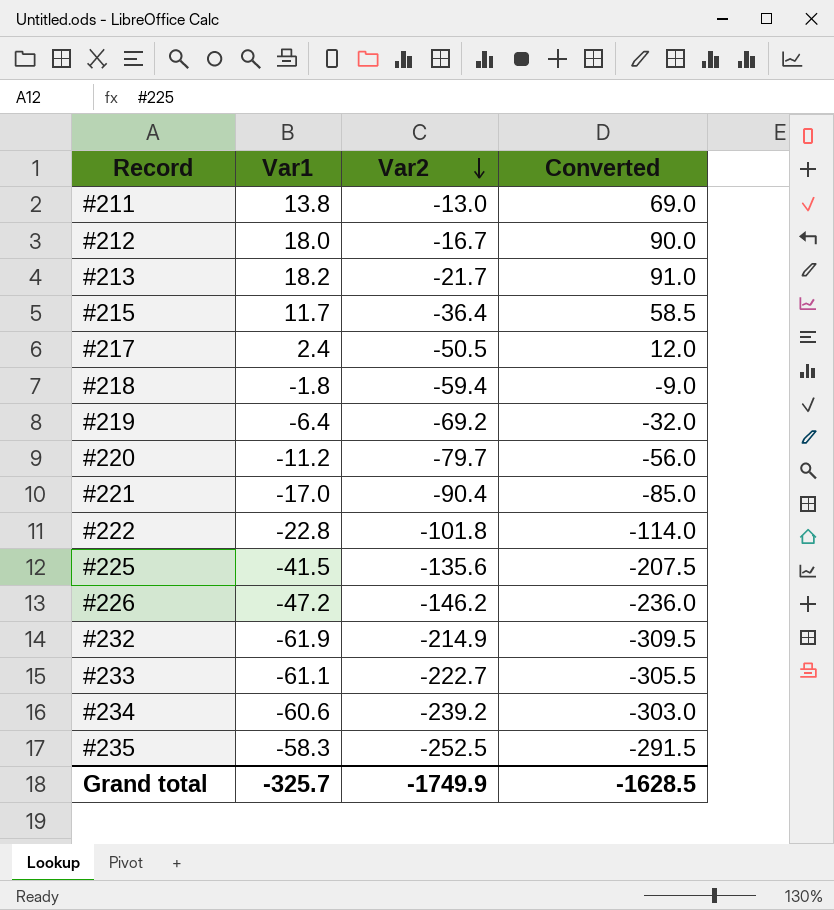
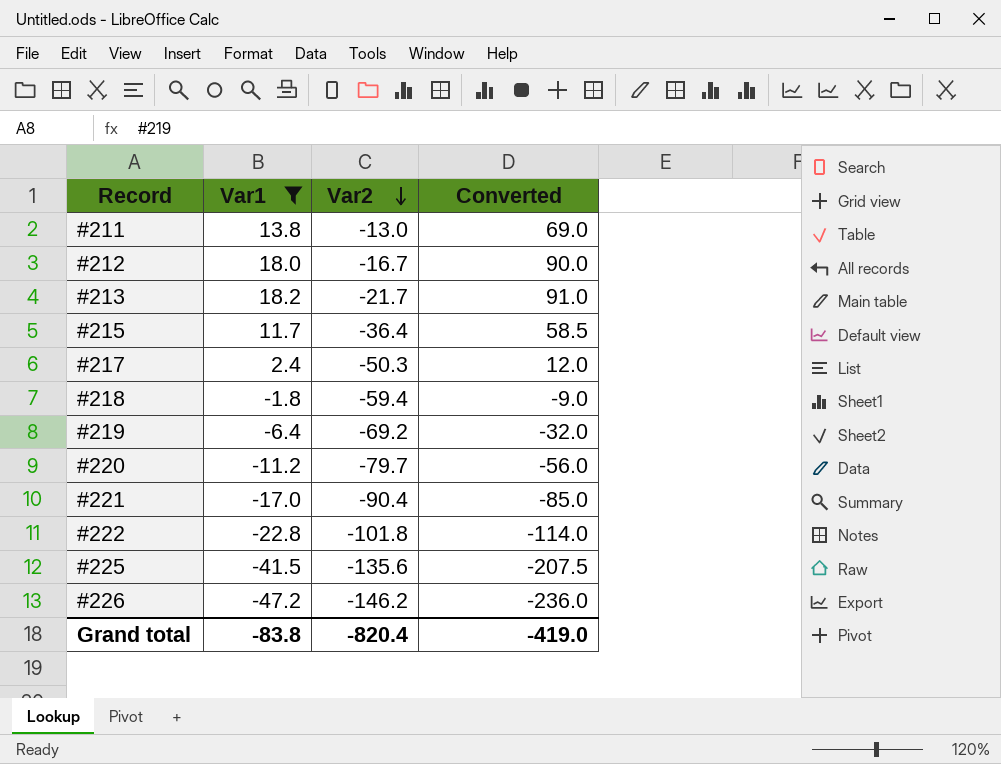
filter: none -> Var1 >= -47.2
#217 | Var2: -50.5 -> -50.3
Grand total | Var1: -325.7 -> -83.8
Grand total | Var2: -1749.9 -> -820.4
Grand total | Converted: -1628.5 -> -419.0

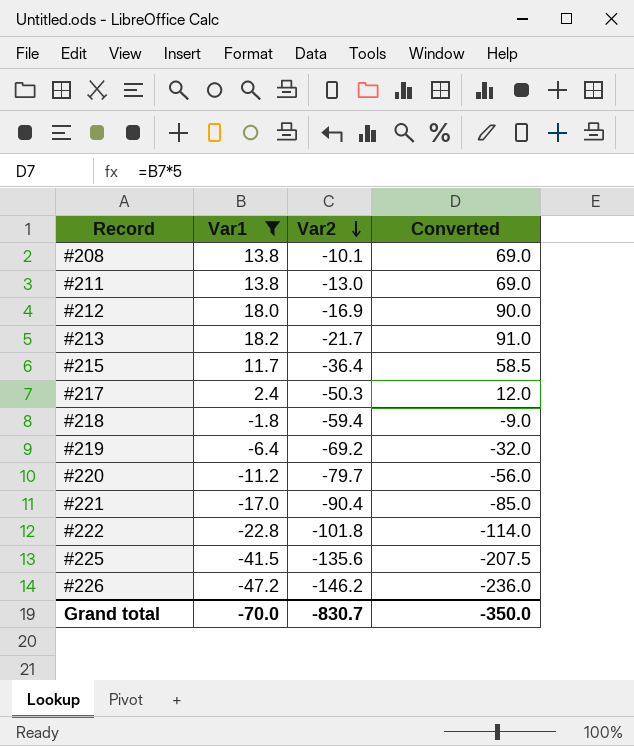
row #208: none -> 13.8 | -10.1 | 69.0
#212 | Var2: -16.7 -> -16.9
Grand total | Var1: -83.8 -> -70.0
Grand total | Var2: -820.4 -> -830.7
Grand total | Converted: -419.0 -> -350.0

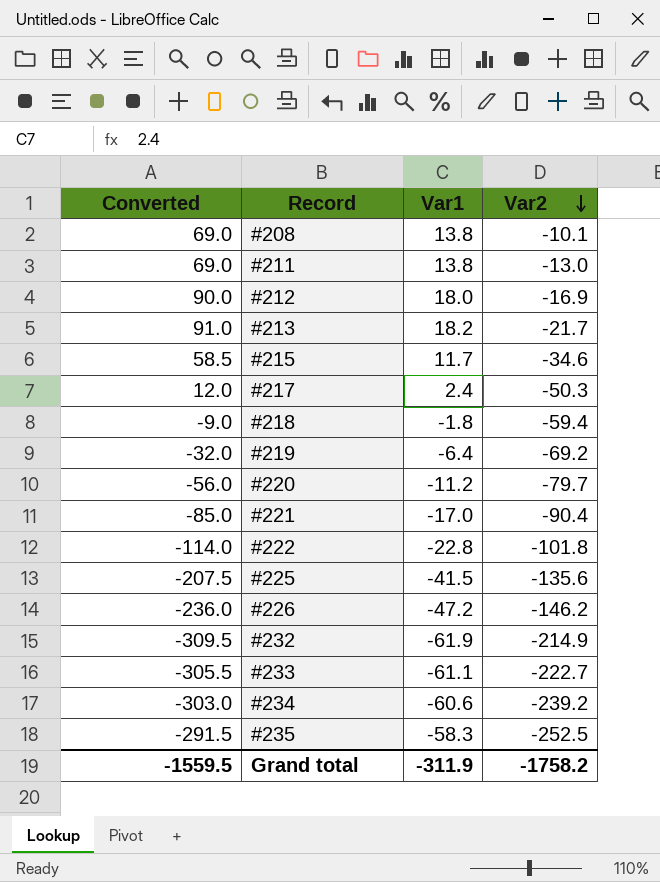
filter: Var1 >= -47.2 -> none
column Converted | position: 4 -> 1
#215 | Var2: -36.4 -> -34.6
Grand total | Converted: -350.0 -> -1559.5
Grand total | Var1: -70.0 -> -311.9
Grand total | Var2: -830.7 -> -1758.2

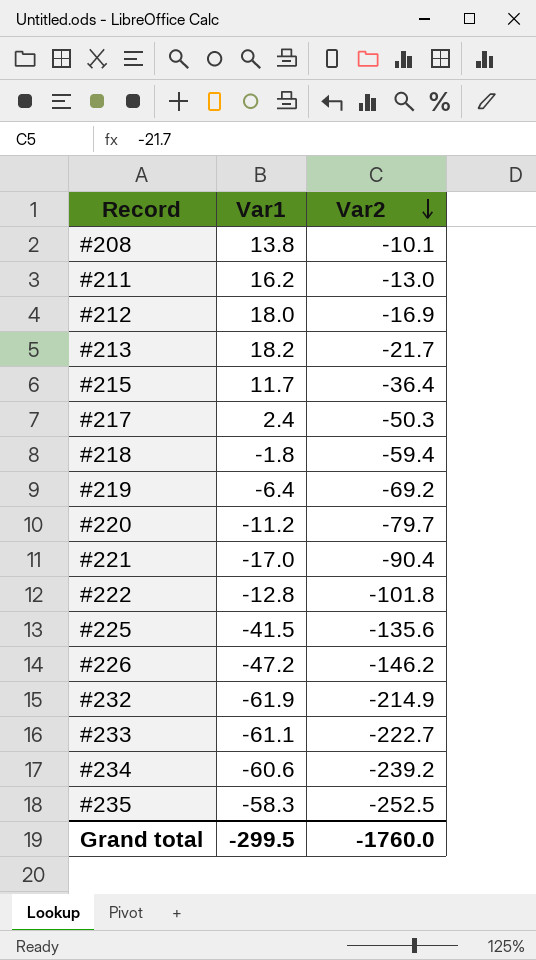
column Converted | formula: [Var1] * 5 -> none
#211 | Var1: 13.8 -> 16.2
#215 | Var2: -34.6 -> -36.4
#222 | Var1: -22.8 -> -12.8
Grand total | Var1: -311.9 -> -299.5
Grand total | Var2: -1758.2 -> -1760.0

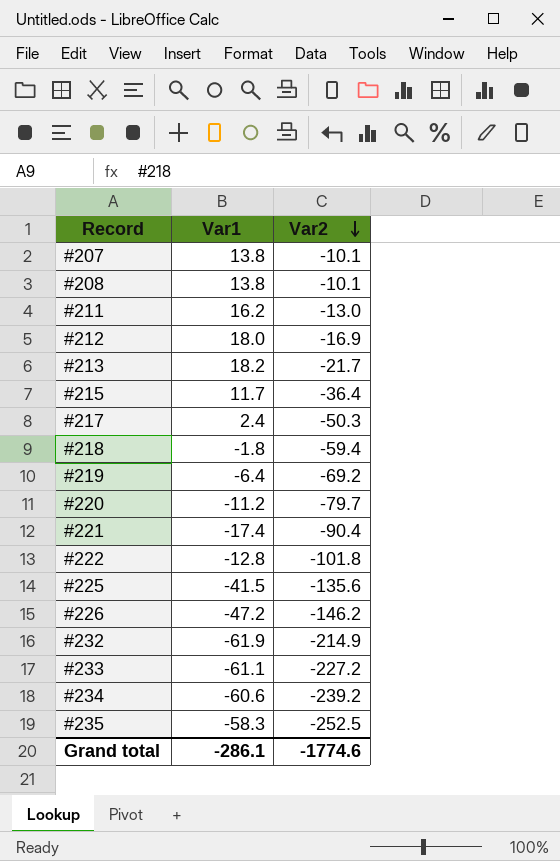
row #207: none -> 13.8 | -10.1
#221 | Var1: -17.0 -> -17.4
#233 | Var2: -222.7 -> -227.2
Grand total | Var1: -299.5 -> -286.1
Grand total | Var2: -1760.0 -> -1774.6

